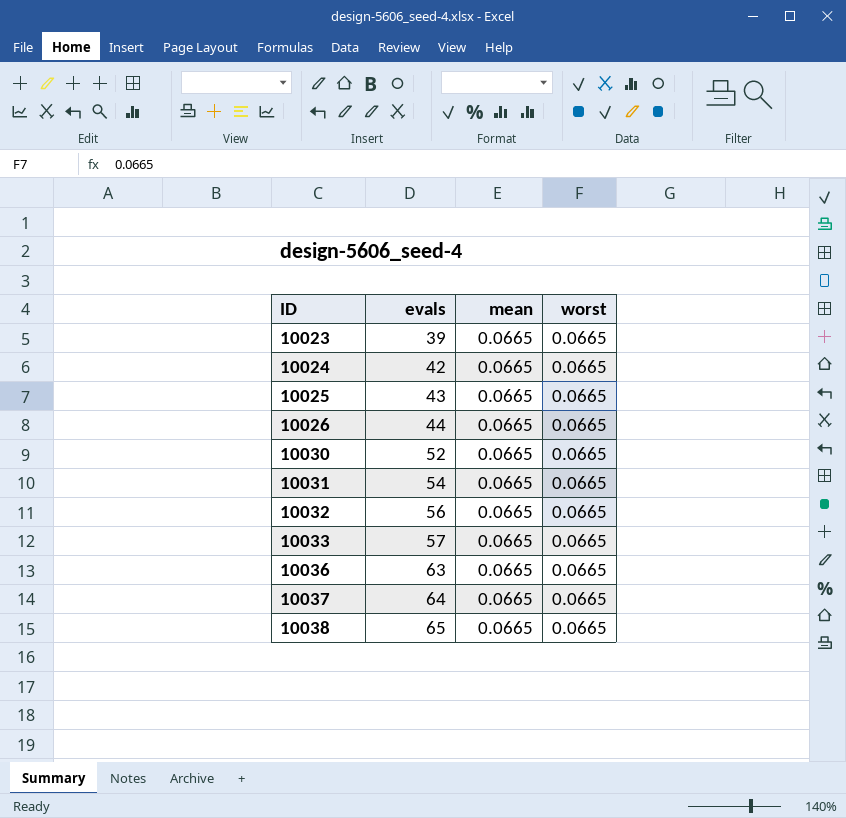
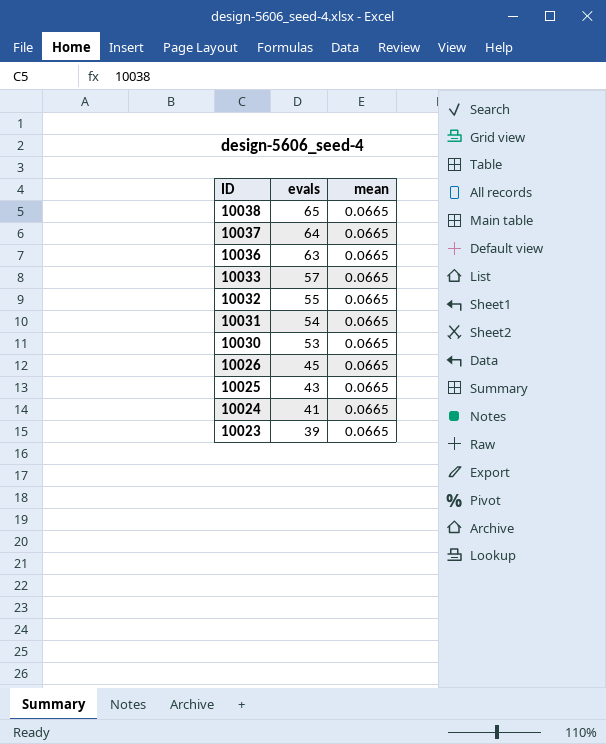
row order: ID ascending -> ID descending
column worst | position: 4 -> none
10032 | evals: 56 -> 55
10030 | evals: 52 -> 53
10026 | evals: 44 -> 45
10024 | evals: 42 -> 41

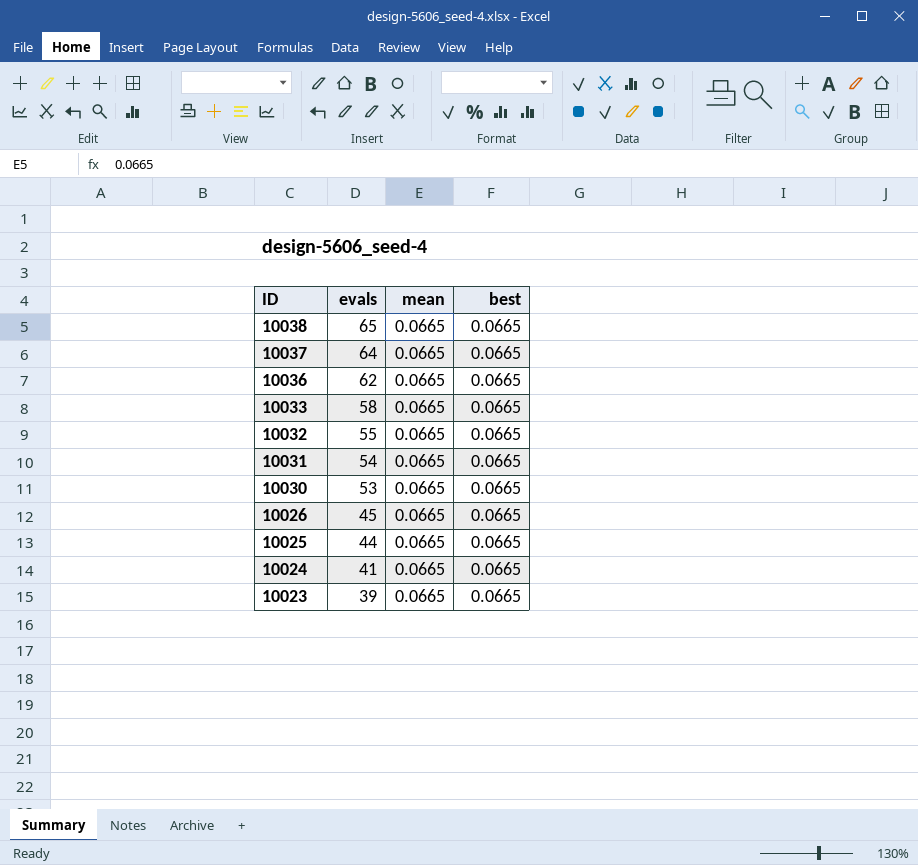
column best | position: none -> 4
10036 | evals: 63 -> 62
10033 | evals: 57 -> 58
10025 | evals: 43 -> 44

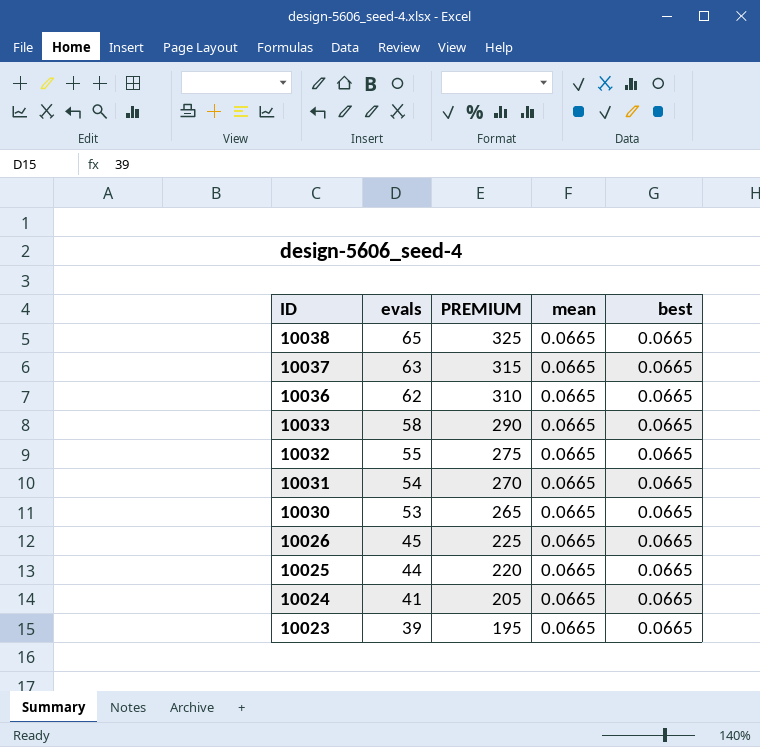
column PREMIUM | formula: none -> [evals] * 5
10037 | evals: 64 -> 63

